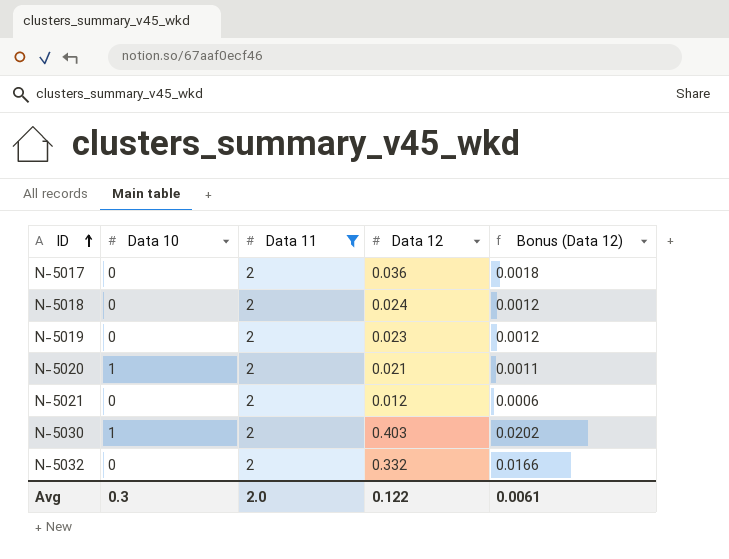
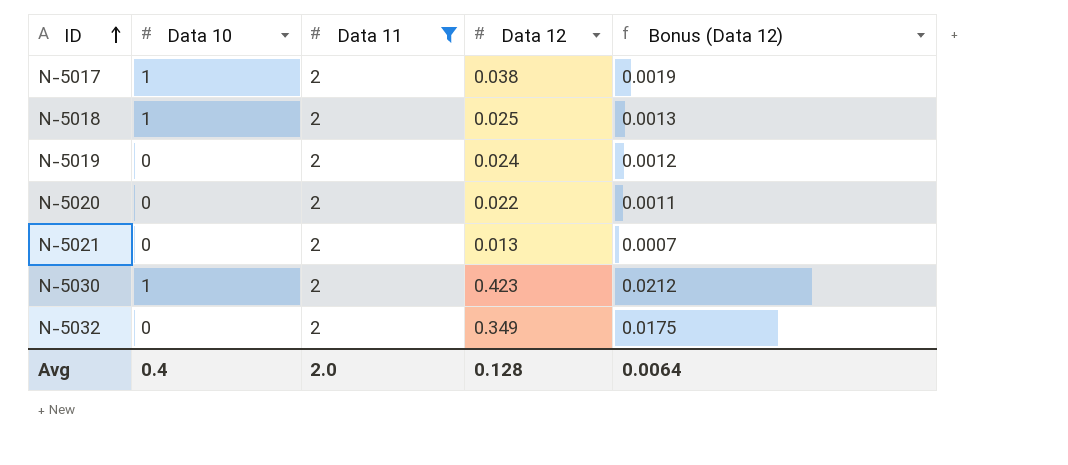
N-5017 | Data 10: 0 -> 1
N-5017 | Data 12: 0.036 -> 0.038
N-5017 | Bonus (Data 12): 0.0018 -> 0.0019
N-5018 | Data 10: 0 -> 1
N-5018 | Data 12: 0.024 -> 0.025
N-5018 | Bonus (Data 12): 0.0012 -> 0.0013
N-5019 | Data 12: 0.023 -> 0.024
N-5020 | Data 10: 1 -> 0
N-5020 | Data 12: 0.021 -> 0.022
N-5021 | Data 12: 0.012 -> 0.013
N-5021 | Bonus (Data 12): 0.0006 -> 0.0007
N-5030 | Data 12: 0.403 -> 0.423
N-5030 | Bonus (Data 12): 0.0202 -> 0.0212
N-5032 | Data 12: 0.332 -> 0.349
N-5032 | Bonus (Data 12): 0.0166 -> 0.0175
Avg | Data 10: 0.3 -> 0.4
Avg | Data 12: 0.122 -> 0.128
Avg | Bonus (Data 12): 0.0061 -> 0.0064

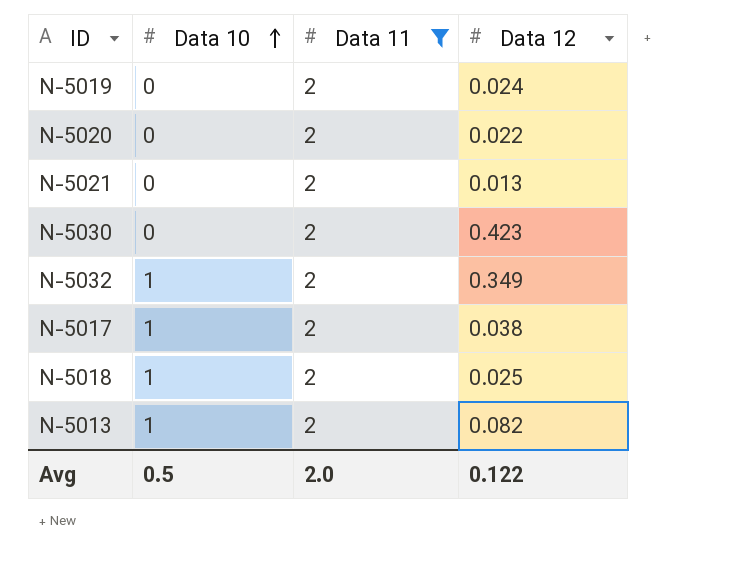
row order: ID ascending -> Data 10 ascending
column Bonus (Data 12) | formula: [Data 12] * 0.05 -> none
N-5030 | Data 10: 1 -> 0
N-5032 | Data 10: 0 -> 1
row N-5013: none -> 1 | 2 | 0.082
Avg | Data 10: 0.4 -> 0.5
Avg | Data 12: 0.128 -> 0.122

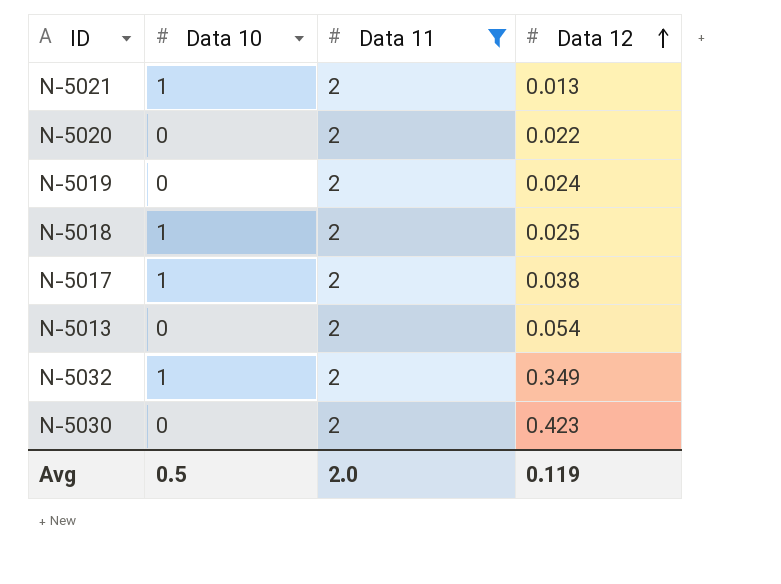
row order: Data 10 ascending -> Data 12 ascending
N-5021 | Data 10: 0 -> 1
N-5013 | Data 10: 1 -> 0
N-5013 | Data 12: 0.082 -> 0.054
Avg | Data 12: 0.122 -> 0.119

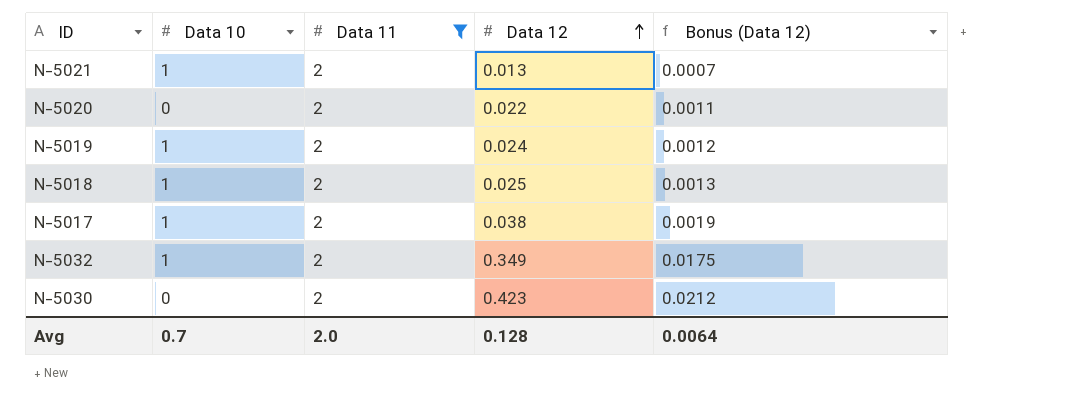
column Bonus (Data 12) | formula: none -> [Data 12] * 0.05
row N-5013: 0 | 2 | 0.054 -> none
N-5019 | Data 10: 0 -> 1
Avg | Data 10: 0.5 -> 0.7
Avg | Data 12: 0.119 -> 0.128

